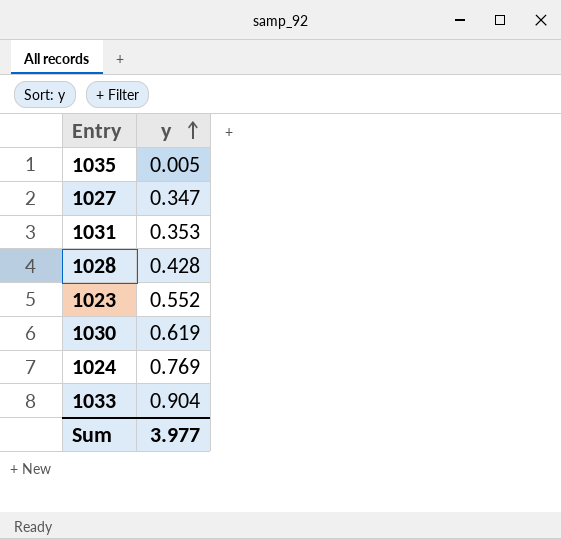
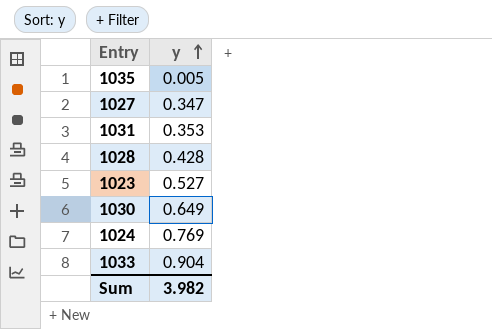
1023 | y: 0.552 -> 0.527
1030 | y: 0.619 -> 0.649
Sum | y: 3.977 -> 3.982

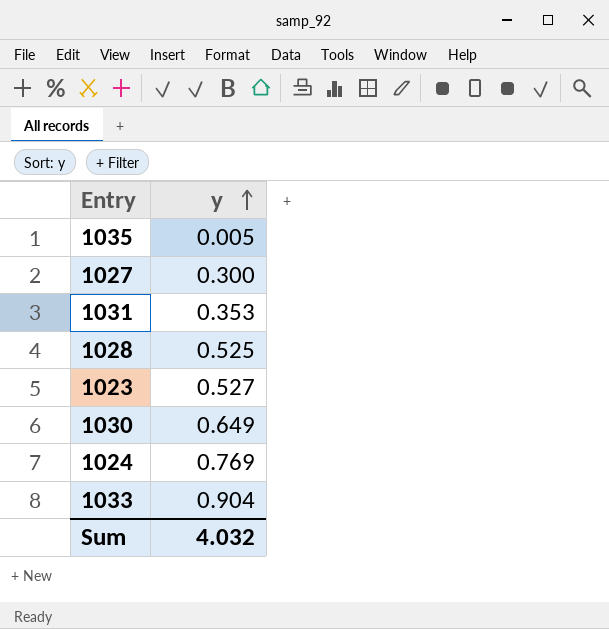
1027 | y: 0.347 -> 0.300
1028 | y: 0.428 -> 0.525
Sum | y: 3.982 -> 4.032

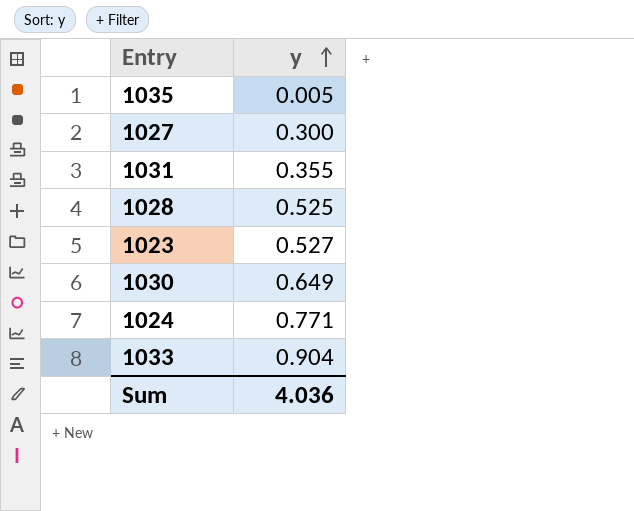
1031 | y: 0.353 -> 0.355
1024 | y: 0.769 -> 0.771
Sum | y: 4.032 -> 4.036

